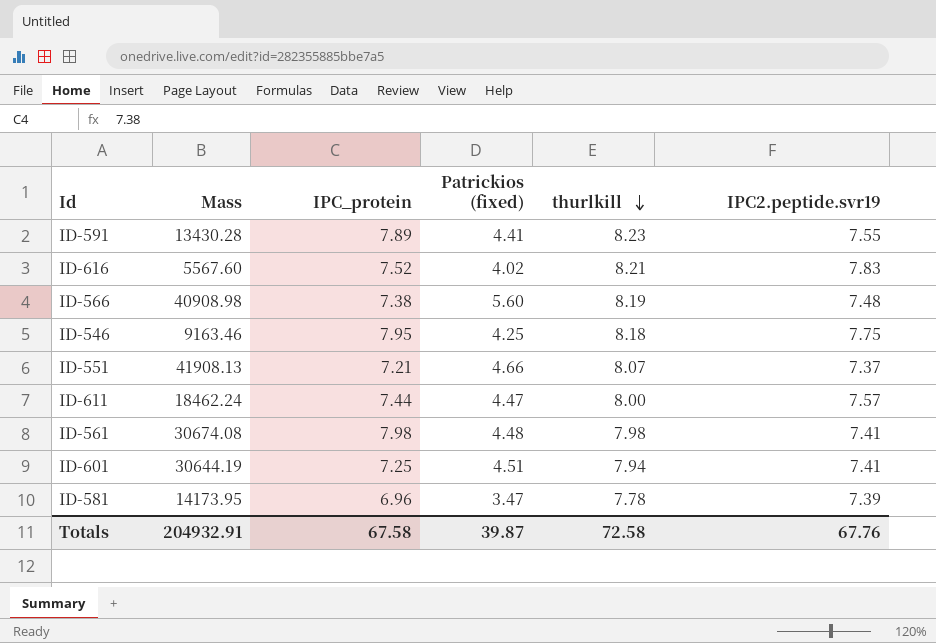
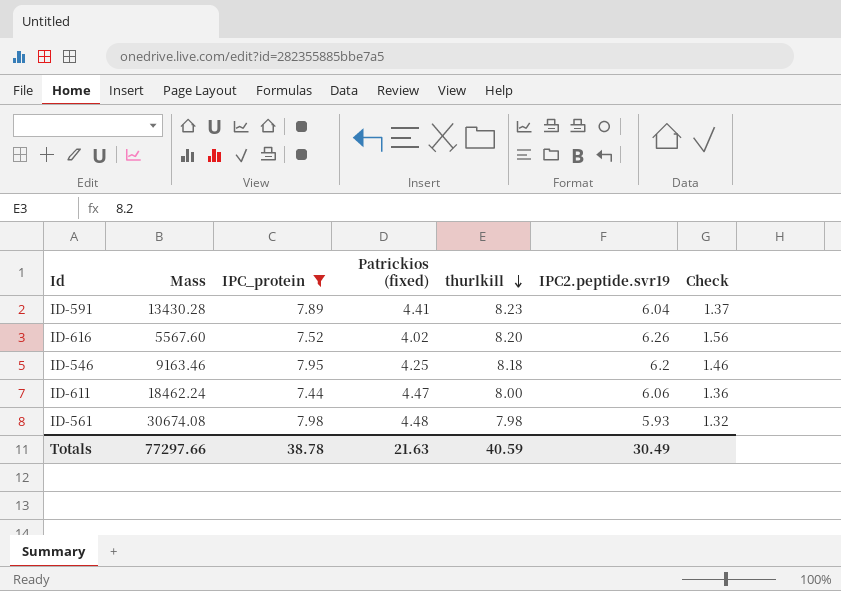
filter: none -> IPC_protein >= 7.44
column Check | formula: none -> [IPC2.peptide.svr19] / [Patrickios (fixed)]
ID-591 | IPC2.peptide.svr19: 7.55 -> 6.04
ID-616 | thurlkill: 8.21 -> 8.20
ID-616 | IPC2.peptide.svr19: 7.83 -> 6.26
ID-546 | IPC2.peptide.svr19: 7.75 -> 6.2
ID-611 | IPC2.peptide.svr19: 7.57 -> 6.06
ID-561 | IPC2.peptide.svr19: 7.41 -> 5.93
Totals | Mass: 204932.91 -> 77297.66
Totals | IPC_protein: 67.58 -> 38.78
Totals | Patrickios (fixed): 39.87 -> 21.63
Totals | thurlkill: 72.58 -> 40.59
Totals | IPC2.peptide.svr19: 67.76 -> 30.49

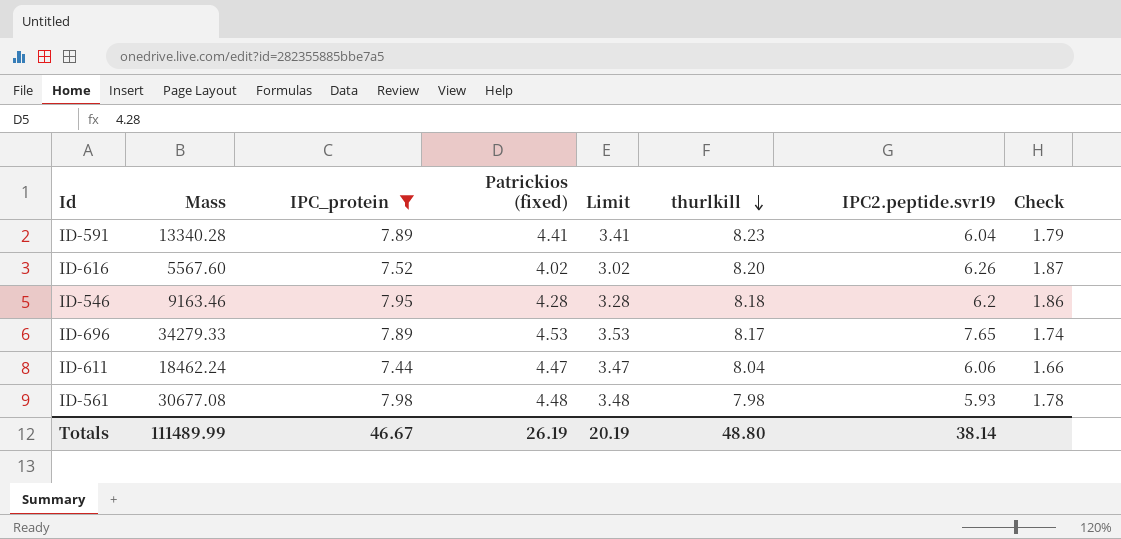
column Limit | formula: none -> [Patrickios (fixed)] - 1
column Check | formula: [IPC2.peptide.svr19] / [Patrickios (fixed)] -> [IPC_protein] / [Patrickios (fixed)]
ID-591 | Mass: 13430.28 -> 13340.28
ID-546 | Patrickios (fixed): 4.25 -> 4.28
row ID-696: none -> 34279.33 | 7.89 | 4.53 | 3.53 | 8.17 | 7.65 | 1.74
ID-611 | thurlkill: 8.00 -> 8.04
ID-561 | Mass: 30674.08 -> 30677.08
Totals | Mass: 77297.66 -> 111489.99
Totals | IPC_protein: 38.78 -> 46.67
Totals | Patrickios (fixed): 21.63 -> 26.19
Totals | thurlkill: 40.59 -> 48.80
Totals | IPC2.peptide.svr19: 30.49 -> 38.14

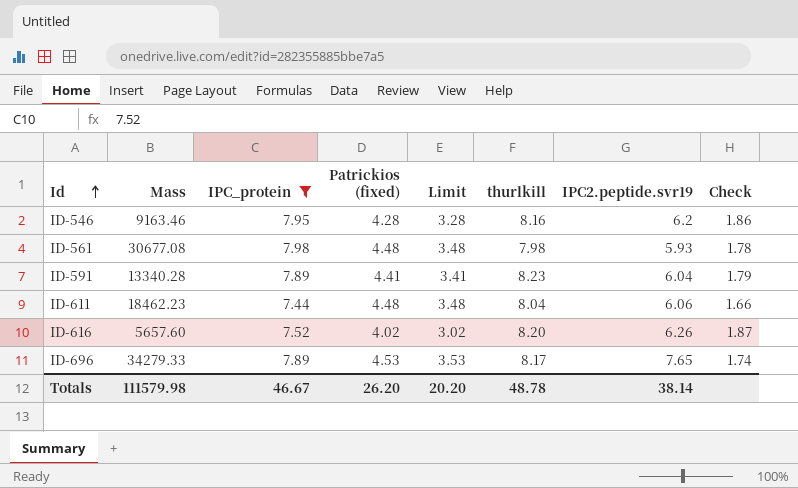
row order: thurlkill descending -> Id ascending
ID-546 | thurlkill: 8.18 -> 8.16
ID-611 | Mass: 18462.24 -> 18462.23
ID-611 | Patrickios (fixed): 4.47 -> 4.48
ID-611 | Limit: 3.47 -> 3.48
ID-616 | Mass: 5567.60 -> 5657.60
Totals | Mass: 111489.99 -> 111579.98
Totals | Patrickios (fixed): 26.19 -> 26.20
Totals | Limit: 20.19 -> 20.20
Totals | thurlkill: 48.80 -> 48.78

